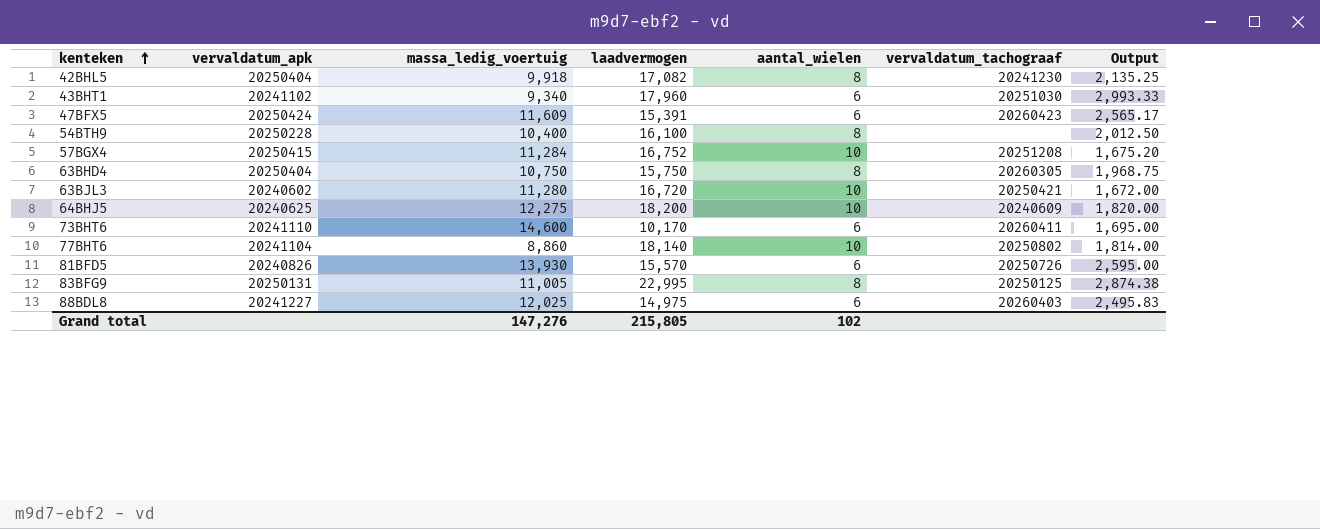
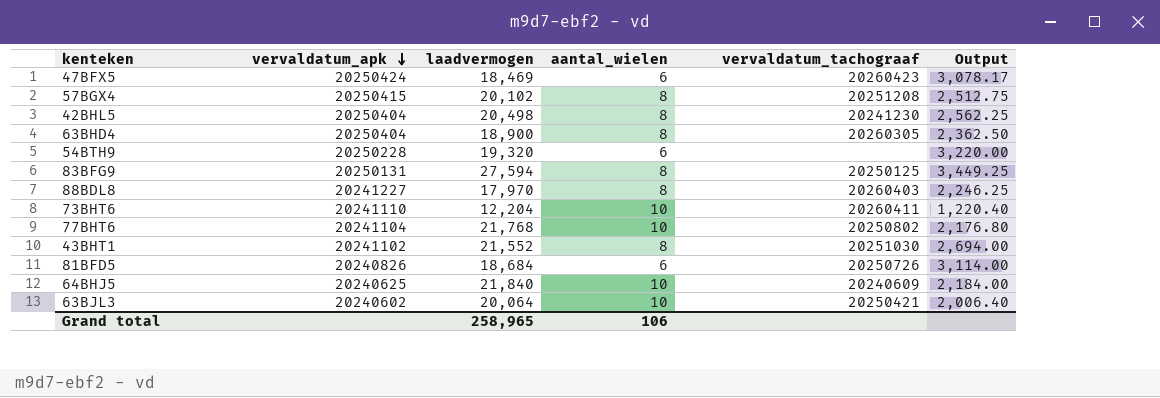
row order: kenteken ascending -> vervaldatum_apk descending
column massa_ledig_voertuig | position: 3 -> none
47BFX5 | laadvermogen: 15,391 -> 18,469
47BFX5 | Output: 2,565.17 -> 3,078.17
57BGX4 | laadvermogen: 16,752 -> 20,102
57BGX4 | aantal_wielen: 10 -> 8
57BGX4 | Output: 1,675.20 -> 2,512.75
42BHL5 | laadvermogen: 17,082 -> 20,498
42BHL5 | Output: 2,135.25 -> 2,562.25
63BHD4 | laadvermogen: 15,750 -> 18,900
63BHD4 | Output: 1,968.75 -> 2,362.50
54BTH9 | laadvermogen: 16,100 -> 19,320
54BTH9 | aantal_wielen: 8 -> 6
54BTH9 | Output: 2,012.50 -> 3,220.00
83BFG9 | laadvermogen: 22,995 -> 27,594
83BFG9 | Output: 2,874.38 -> 3,449.25
88BDL8 | laadvermogen: 14,975 -> 17,970
88BDL8 | aantal_wielen: 6 -> 8
88BDL8 | Output: 2,495.83 -> 2,246.25
73BHT6 | laadvermogen: 10,170 -> 12,204
73BHT6 | aantal_wielen: 6 -> 10
73BHT6 | Output: 1,695.00 -> 1,220.40
77BHT6 | laadvermogen: 18,140 -> 21,768
77BHT6 | Output: 1,814.00 -> 2,176.80
43BHT1 | laadvermogen: 17,960 -> 21,552
43BHT1 | aantal_wielen: 6 -> 8
43BHT1 | Output: 2,993.33 -> 2,694.00
81BFD5 | laadvermogen: 15,570 -> 18,684
81BFD5 | Output: 2,595.00 -> 3,114.00
64BHJ5 | laadvermogen: 18,200 -> 21,840
64BHJ5 | Output: 1,820.00 -> 2,184.00
63BJL3 | laadvermogen: 16,720 -> 20,064
63BJL3 | Output: 1,672.00 -> 2,006.40
Grand total | laadvermogen: 215,805 -> 258,965
Grand total | aantal_wielen: 102 -> 106

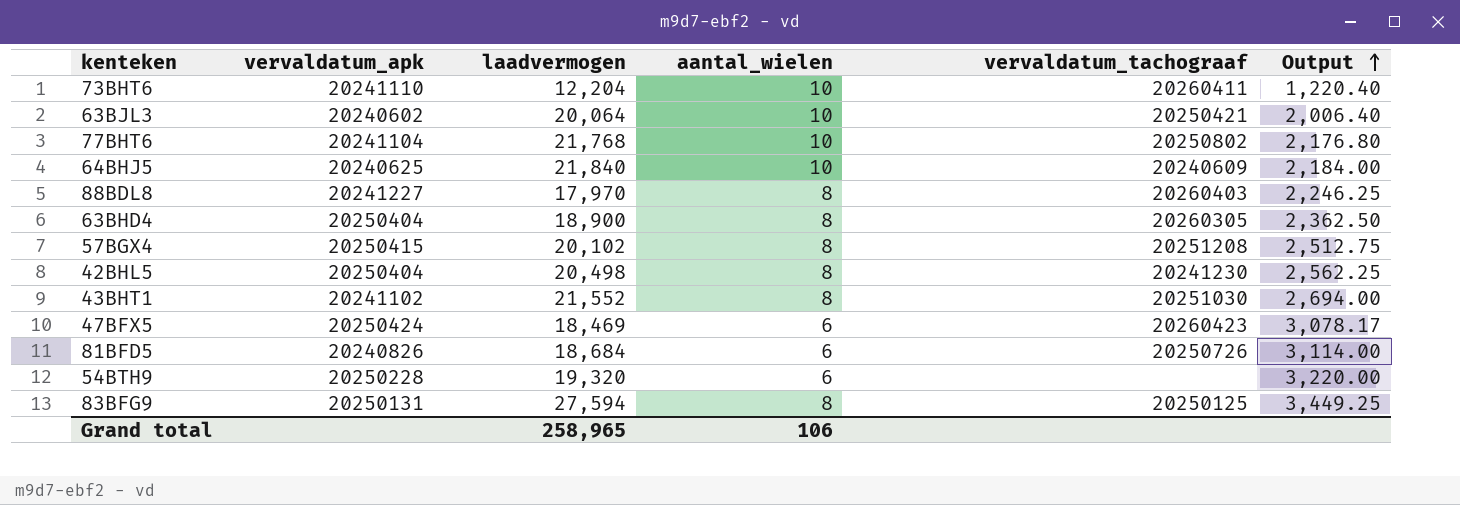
row order: vervaldatum_apk descending -> Output ascending

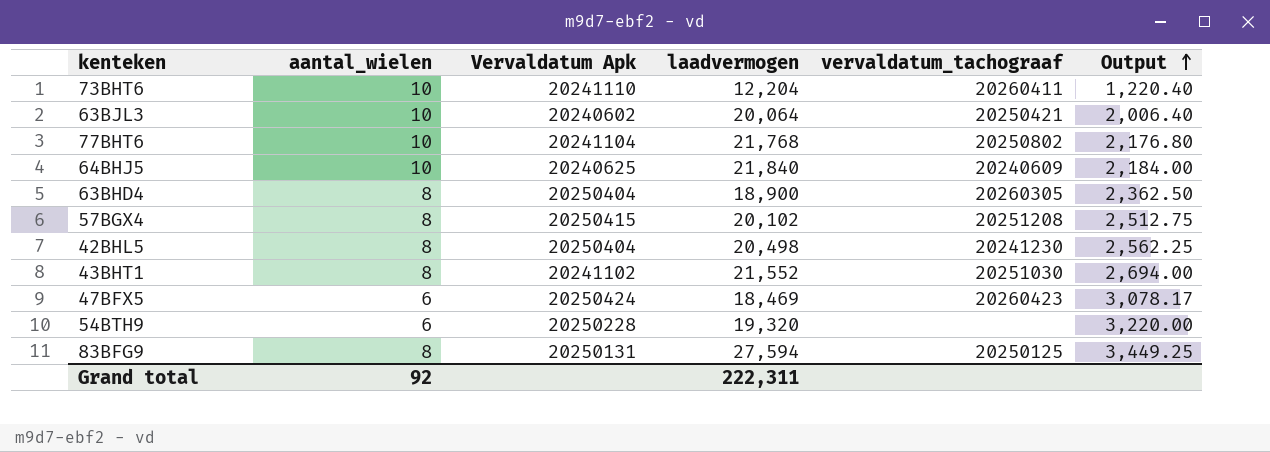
column aantal_wielen | position: 4 -> 2
column name: vervaldatum_apk -> Vervaldatum Apk
row 88BDL8: 20241227 | 17,970 | 8 | 20260403 | 2,246.25 -> none
row 81BFD5: 20240826 | 18,684 | 6 | 20250726 | 3,114.00 -> none
Grand total | aantal_wielen: 106 -> 92
Grand total | laadvermogen: 258,965 -> 222,311

